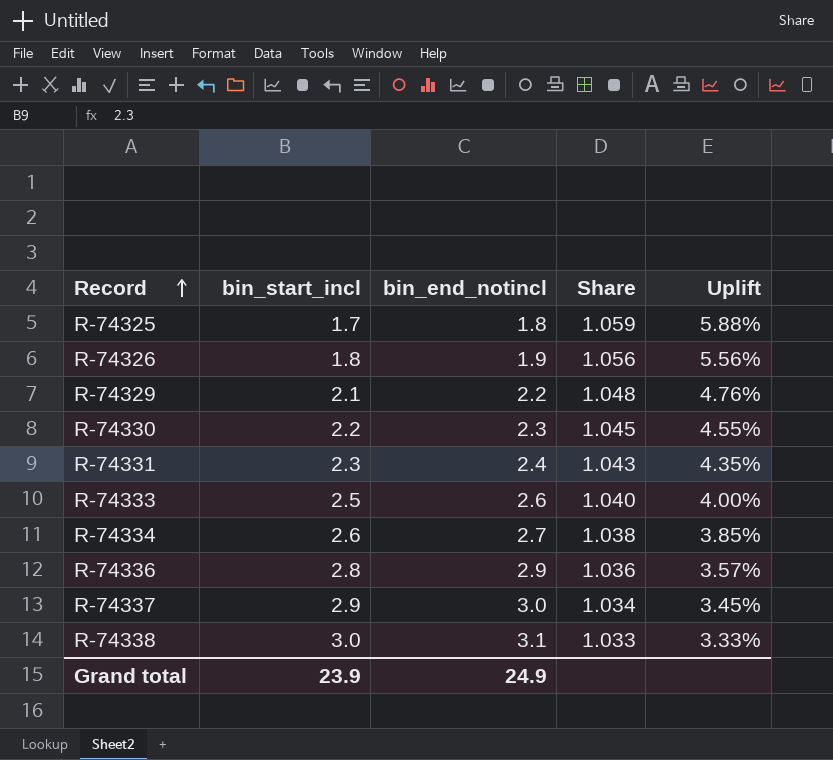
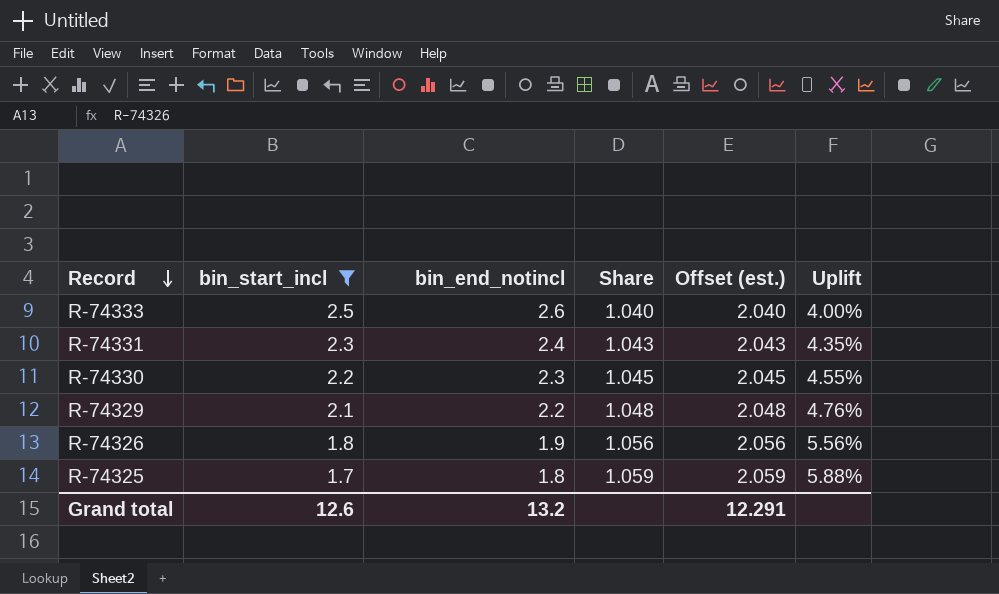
filter: none -> bin_start_incl <= 2.5
row order: Record ascending -> Record descending
column Offset (est.) | formula: none -> [Share] + 1
Grand total | bin_start_incl: 23.9 -> 12.6
Grand total | bin_end_notincl: 24.9 -> 13.2

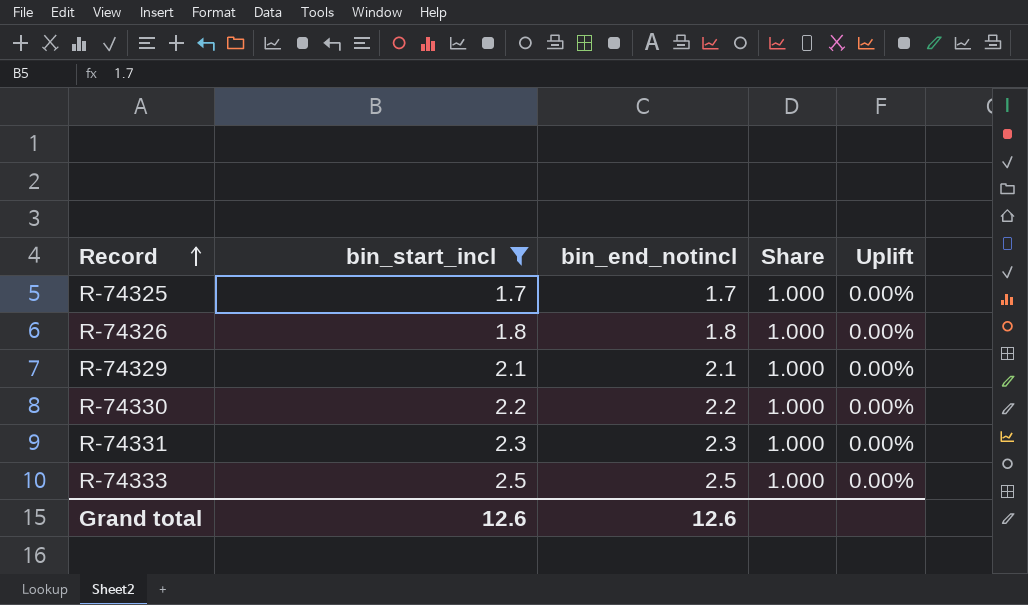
row order: Record descending -> Record ascending
column Offset (est.) | formula: [Share] + 1 -> none
R-74325 | bin_end_notincl: 1.8 -> 1.7
R-74325 | Share: 1.059 -> 1.000
R-74325 | Uplift: 5.88% -> 0.00%
R-74326 | bin_end_notincl: 1.9 -> 1.8
R-74326 | Share: 1.056 -> 1.000
R-74326 | Uplift: 5.56% -> 0.00%
R-74329 | bin_end_notincl: 2.2 -> 2.1
R-74329 | Share: 1.048 -> 1.000
R-74329 | Uplift: 4.76% -> 0.00%
R-74330 | bin_end_notincl: 2.3 -> 2.2
R-74330 | Share: 1.045 -> 1.000
R-74330 | Uplift: 4.55% -> 0.00%
R-74331 | bin_end_notincl: 2.4 -> 2.3
R-74331 | Share: 1.043 -> 1.000
R-74331 | Uplift: 4.35% -> 0.00%
R-74333 | bin_end_notincl: 2.6 -> 2.5
R-74333 | Share: 1.040 -> 1.000
R-74333 | Uplift: 4.00% -> 0.00%
Grand total | bin_end_notincl: 13.2 -> 12.6

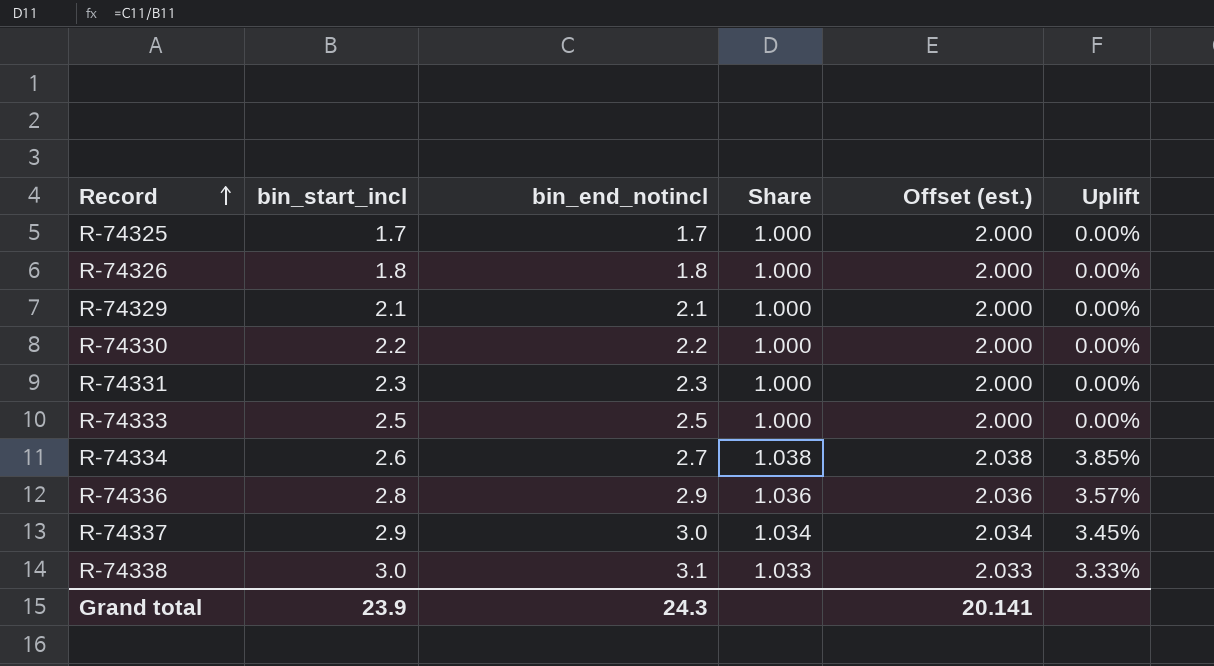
filter: bin_start_incl <= 2.5 -> none
column Offset (est.) | formula: none -> [Share] + 1
Grand total | bin_start_incl: 12.6 -> 23.9
Grand total | bin_end_notincl: 12.6 -> 24.3

